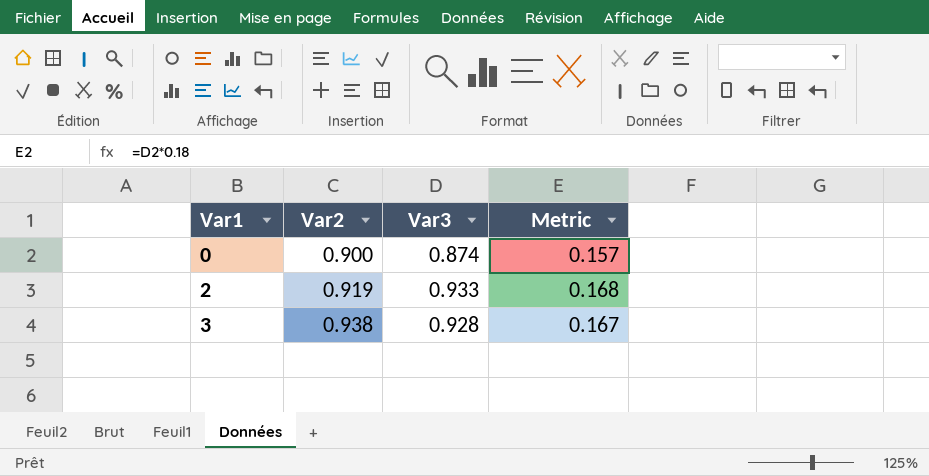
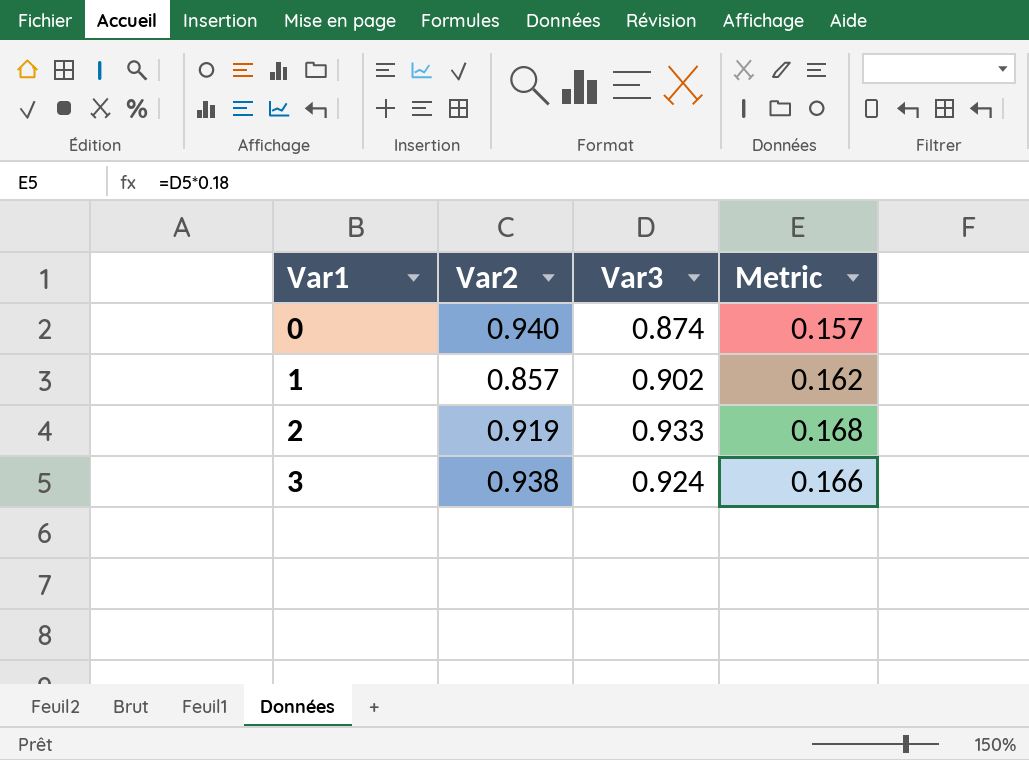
0 | Var2: 0.900 -> 0.940
row 1: none -> 0.857 | 0.902 | 0.162
3 | Var3: 0.928 -> 0.924
3 | Metric: 0.167 -> 0.166

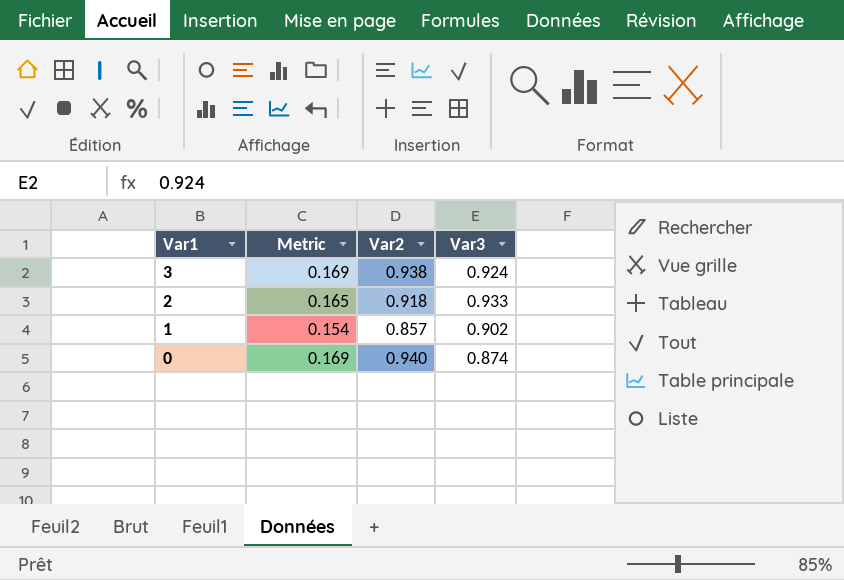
row order: Var1 ascending -> Var1 descending
column Metric | formula: [Var3] * 0.18 -> [Var2] * 0.18
column Metric | position: 4 -> 2
2 | Var2: 0.919 -> 0.918

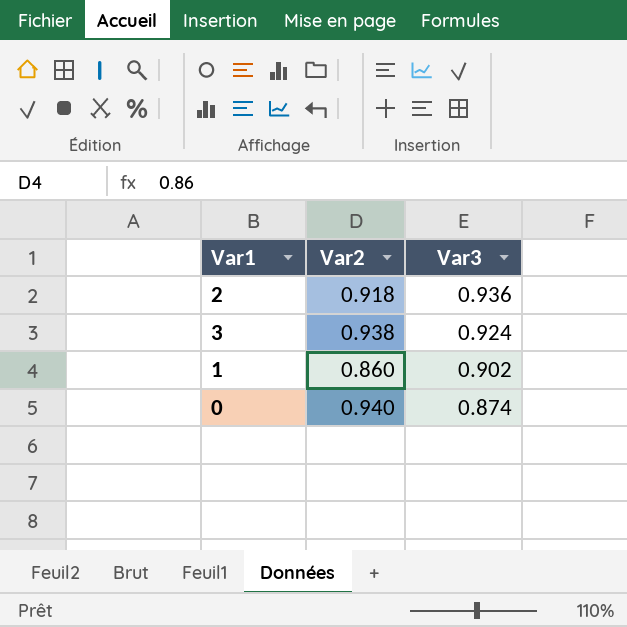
row order: Var1 descending -> Var3 descending
column Metric | formula: [Var2] * 0.18 -> none
2 | Var3: 0.933 -> 0.936
1 | Var2: 0.857 -> 0.860

